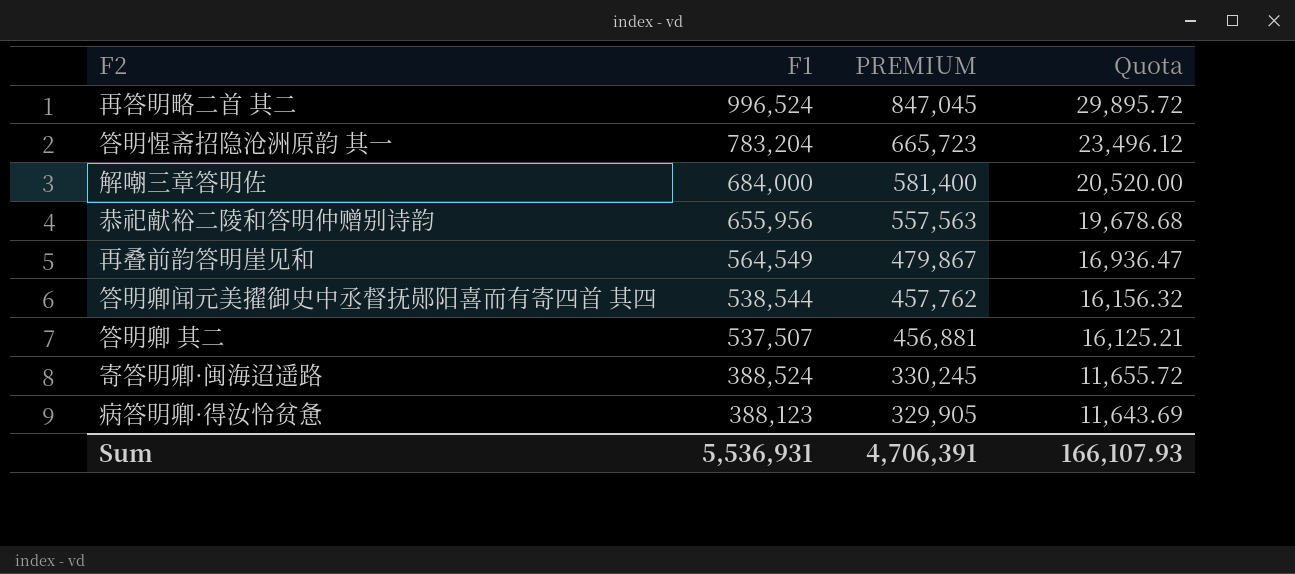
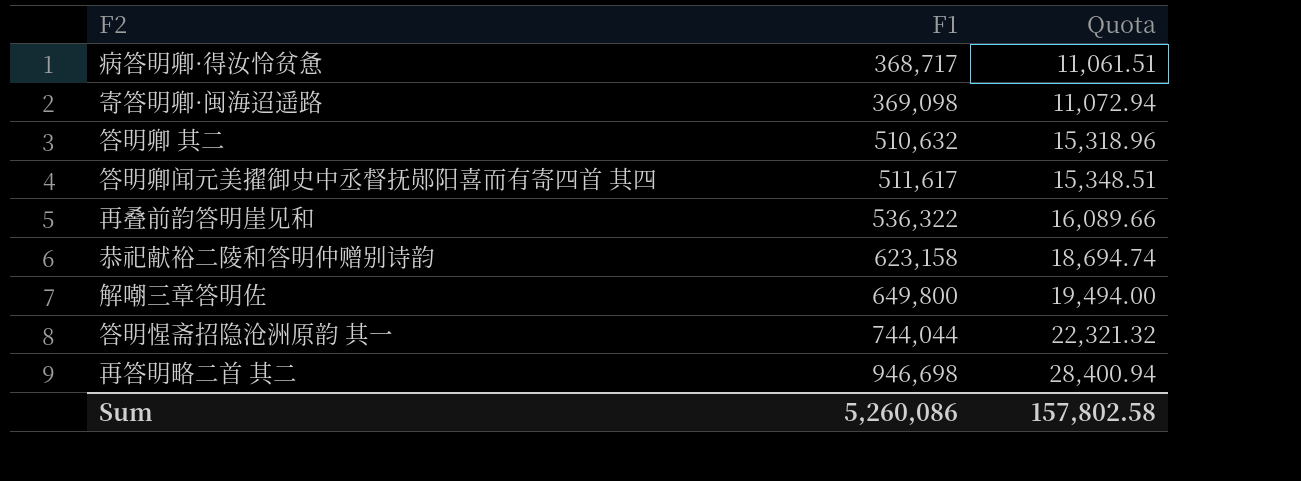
row order: F1 descending -> F1 ascending
column PREMIUM | formula: [F1] * 0.85 -> none
病答明卿·得汝怜贫惫 | F1: 388,123 -> 368,717
病答明卿·得汝怜贫惫 | Quota: 11,643.69 -> 11,061.51
寄答明卿·闽海迢遥路 | F1: 388,524 -> 369,098
寄答明卿·闽海迢遥路 | Quota: 11,655.72 -> 11,072.94
答明卿 其二 | F1: 537,507 -> 510,632
答明卿 其二 | Quota: 16,125.21 -> 15,318.96
答明卿闻元美擢御史中丞督抚郧阳喜而有寄四首 其四 | F1: 538,544 -> 511,617
答明卿闻元美擢御史中丞督抚郧阳喜而有寄四首 其四 | Quota: 16,156.32 -> 15,348.51
再叠前韵答明崖见和 | F1: 564,549 -> 536,322
再叠前韵答明崖见和 | Quota: 16,936.47 -> 16,089.66
恭祀献裕二陵和答明仲赠别诗韵 | F1: 655,956 -> 623,158
恭祀献裕二陵和答明仲赠别诗韵 | Quota: 19,678.68 -> 18,694.74
解嘲三章答明佐 | F1: 684,000 -> 649,800
解嘲三章答明佐 | Quota: 20,520.00 -> 19,494.00
答明惺斋招隐沧洲原韵 其一 | F1: 783,204 -> 744,044
答明惺斋招隐沧洲原韵 其一 | Quota: 23,496.12 -> 22,321.32
再答明略二首 其二 | F1: 996,524 -> 946,698
再答明略二首 其二 | Quota: 29,895.72 -> 28,400.94
Sum | F1: 5,536,931 -> 5,260,086
Sum | Quota: 166,107.93 -> 157,802.58

